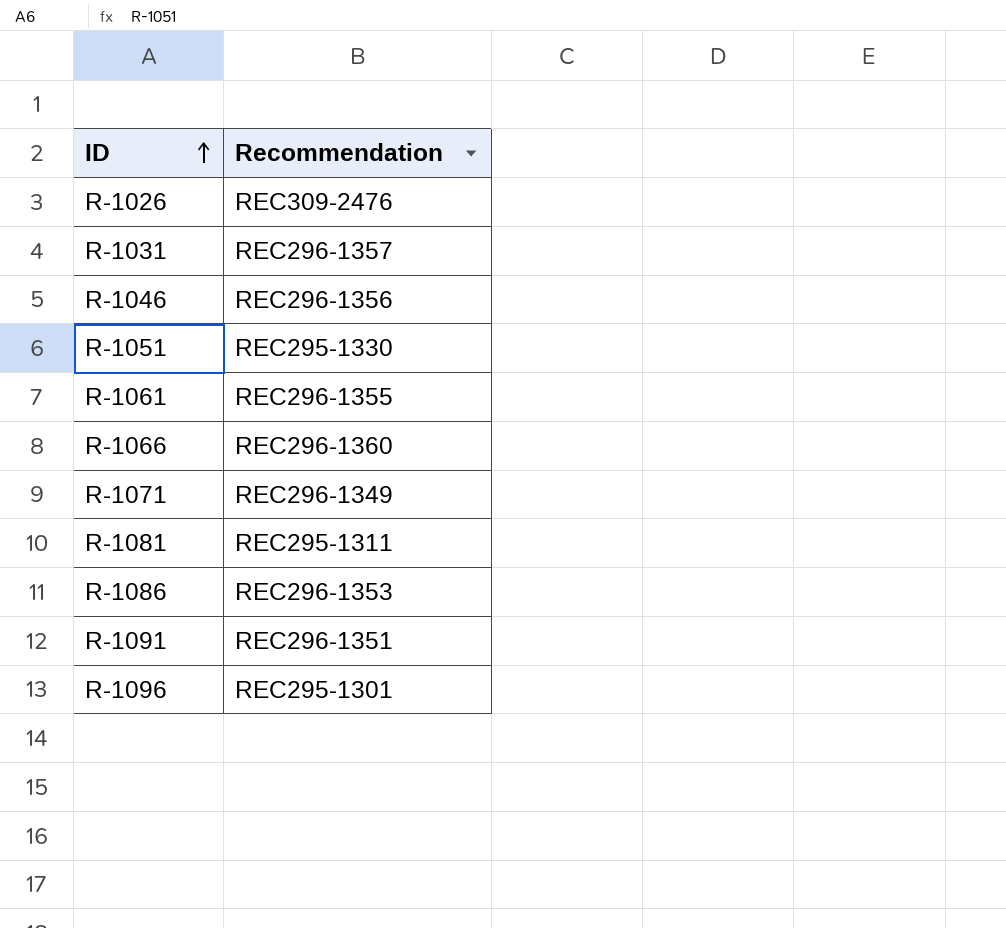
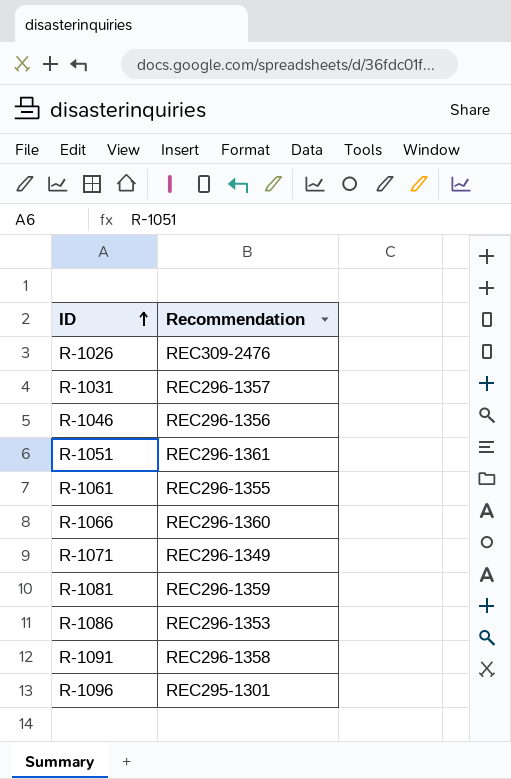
R-1051 | Recommendation: REC295-1330 -> REC296-1361
R-1081 | Recommendation: REC295-1311 -> REC296-1359
R-1091 | Recommendation: REC296-1351 -> REC296-1358

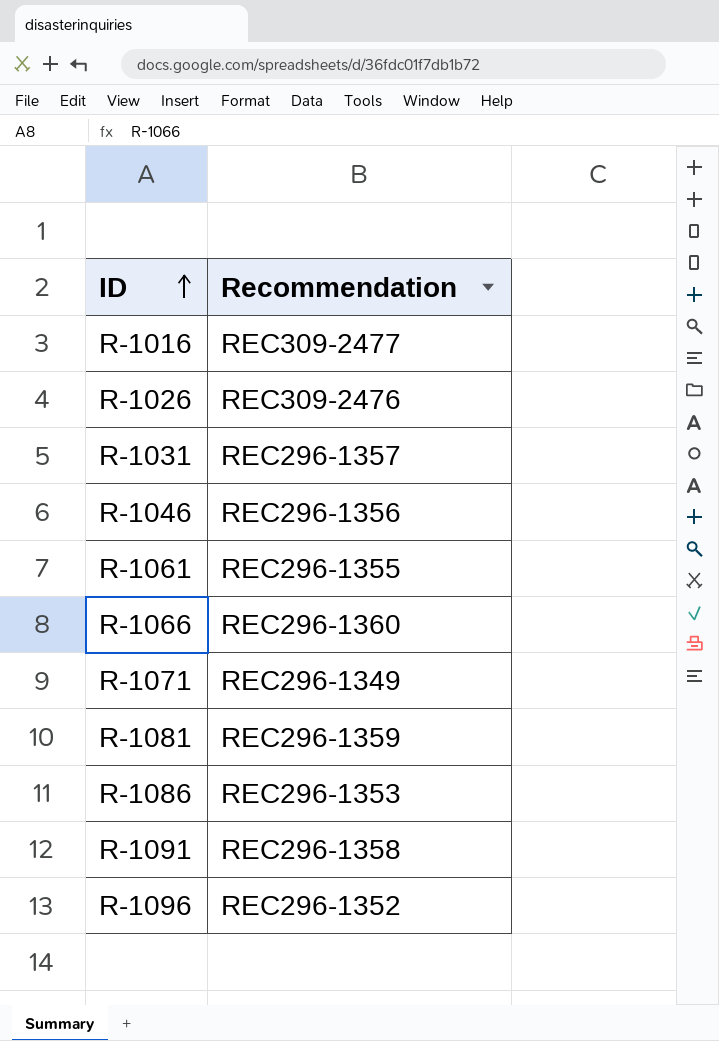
row R-1051: REC296-1361 -> none
row R-1016: none -> REC309-2477
R-1096 | Recommendation: REC295-1301 -> REC296-1352

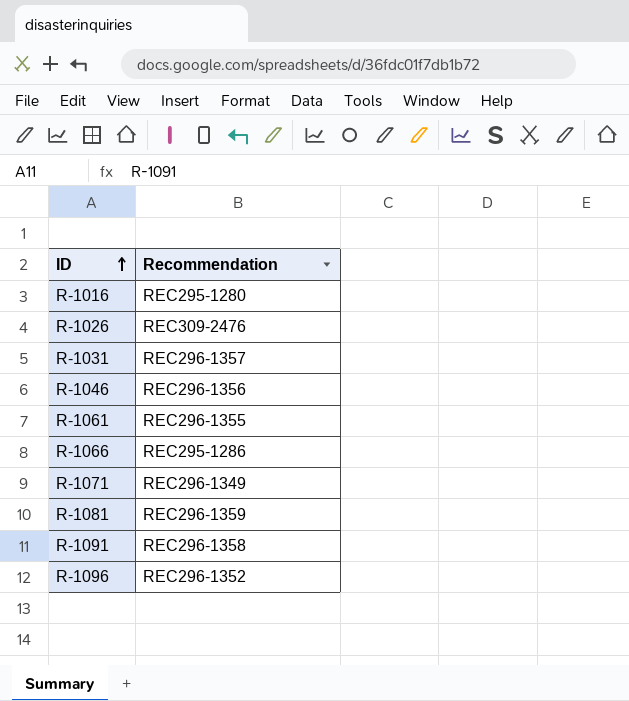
row R-1086: REC296-1353 -> none
R-1016 | Recommendation: REC309-2477 -> REC295-1280
R-1066 | Recommendation: REC296-1360 -> REC295-1286

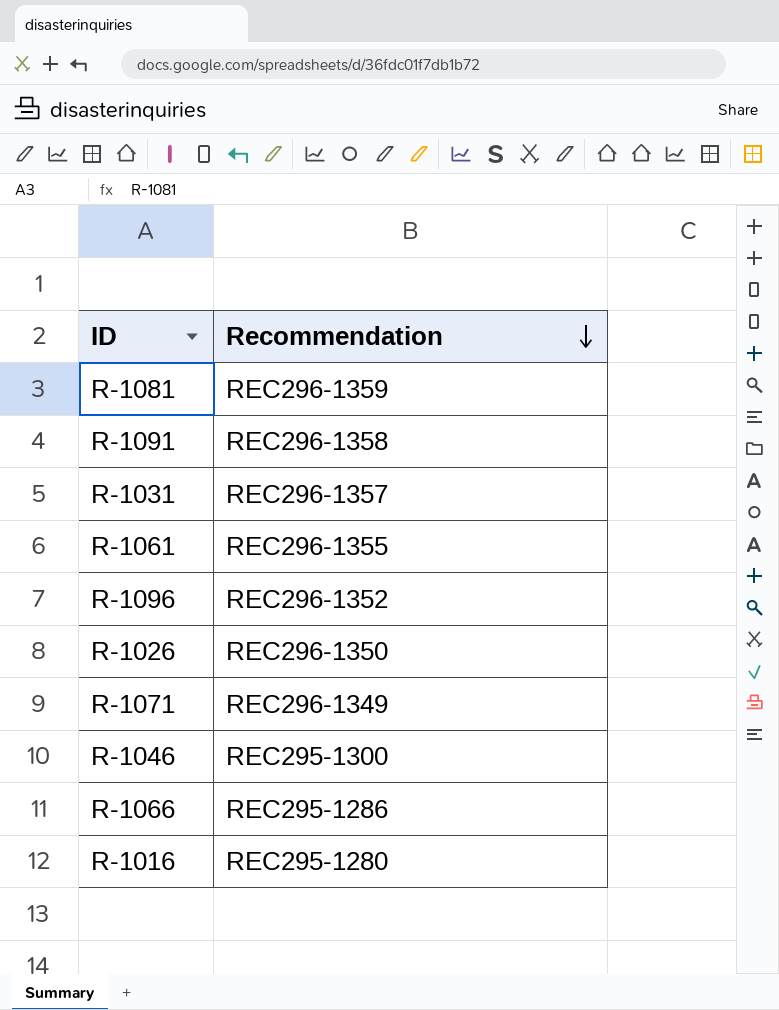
row order: ID ascending -> Recommendation descending
R-1026 | Recommendation: REC309-2476 -> REC296-1350
R-1046 | Recommendation: REC296-1356 -> REC295-1300

